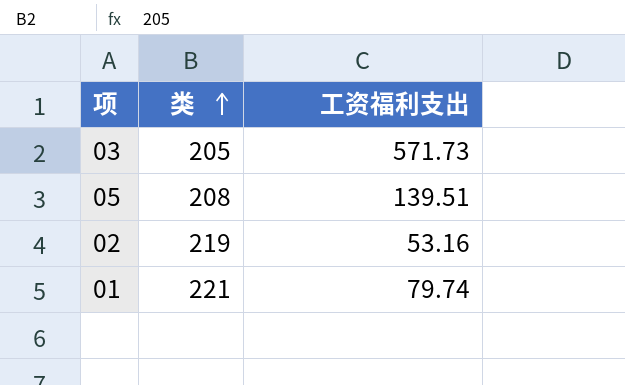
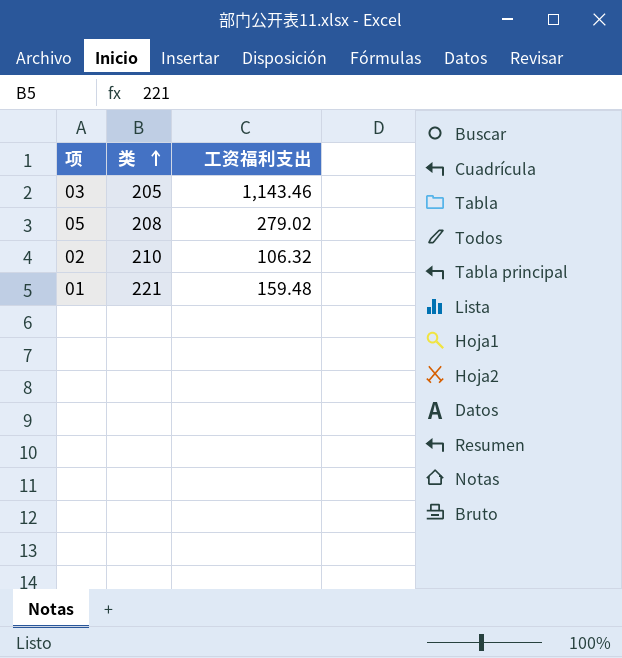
03 | 工资福利支出: 571.73 -> 1,143.46
05 | 工资福利支出: 139.51 -> 279.02
02 | 类: 219 -> 210
02 | 工资福利支出: 53.16 -> 106.32
01 | 工资福利支出: 79.74 -> 159.48

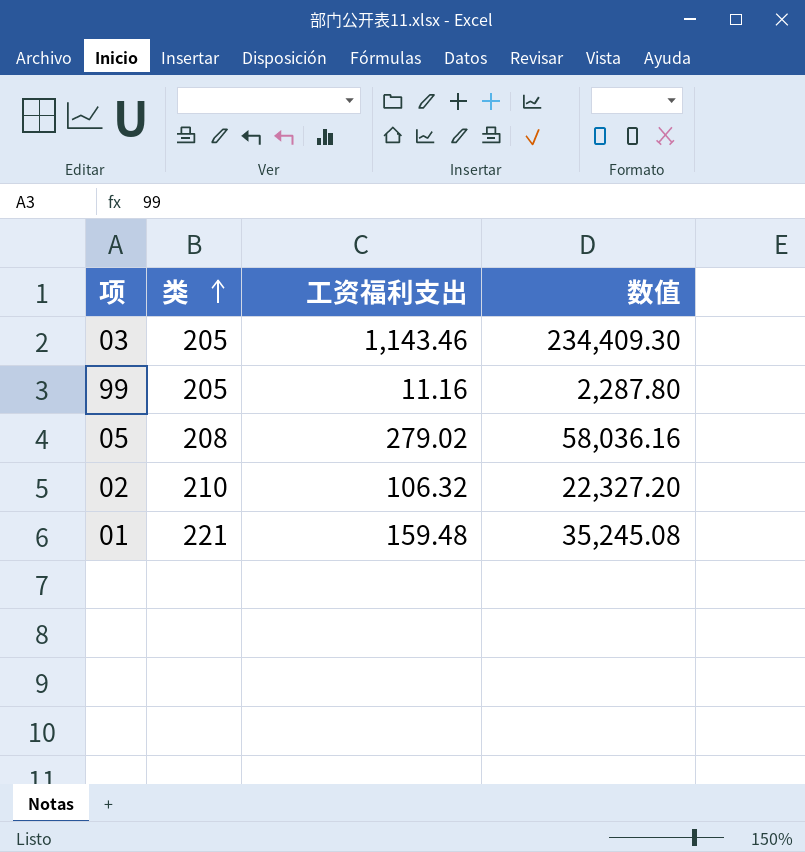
column 数值 | formula: none -> [类] * [工资福利支出]
row 99: none -> 205 | 11.16 | 2,287.80

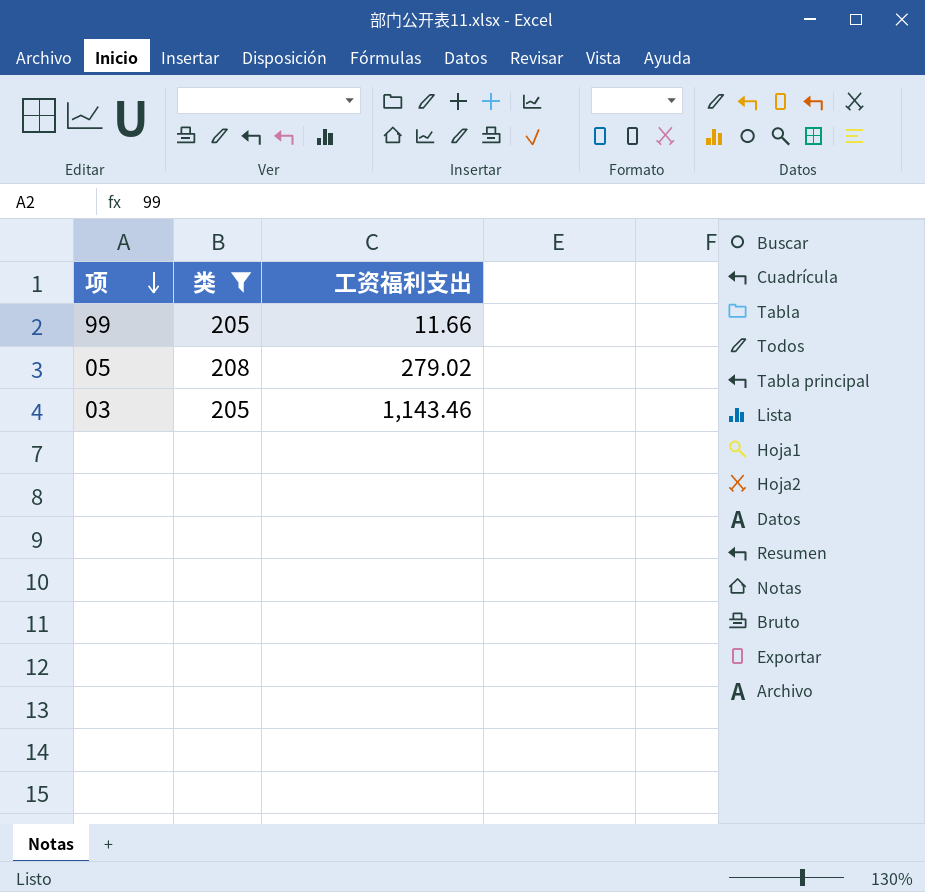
filter: none -> 类 <= 208
row order: 类 ascending -> 项 descending
column 数值 | formula: [类] * [工资福利支出] -> none
99 | 工资福利支出: 11.16 -> 11.66

